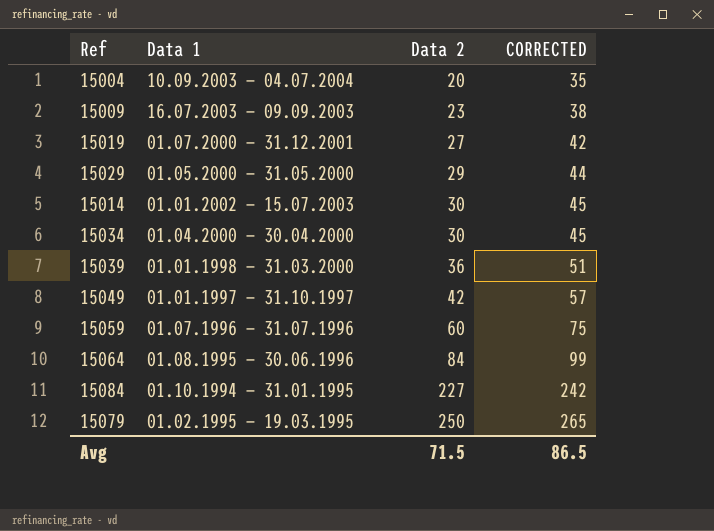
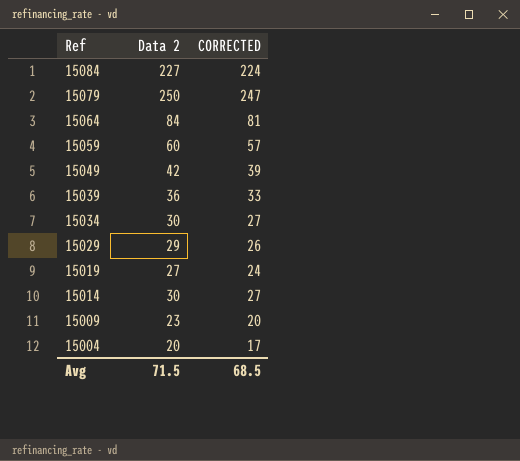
row order: Data 2 ascending -> Ref descending
column Data 1 | position: 2 -> none
column CORRECTED | formula: [Data 2] + 15 -> [Data 2] - 3
Avg | CORRECTED: 86.5 -> 68.5

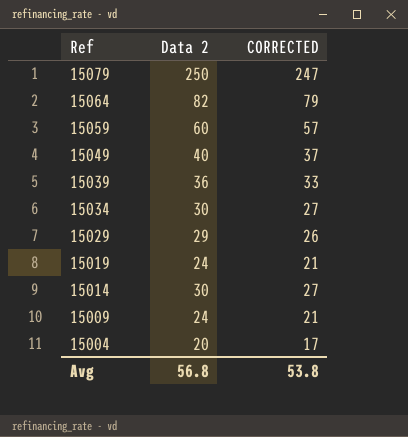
row 15084: 227 | 224 -> none
15064 | Data 2: 84 -> 82
15064 | CORRECTED: 81 -> 79
15049 | Data 2: 42 -> 40
15049 | CORRECTED: 39 -> 37
15019 | Data 2: 27 -> 24
15019 | CORRECTED: 24 -> 21
15009 | Data 2: 23 -> 24
15009 | CORRECTED: 20 -> 21
Avg | Data 2: 71.5 -> 56.8
Avg | CORRECTED: 68.5 -> 53.8

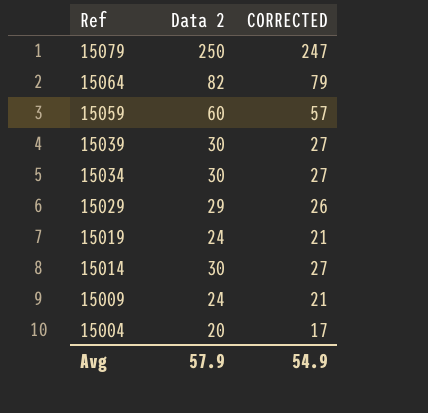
row 15049: 40 | 37 -> none
15039 | Data 2: 36 -> 30
15039 | CORRECTED: 33 -> 27
Avg | Data 2: 56.8 -> 57.9
Avg | CORRECTED: 53.8 -> 54.9

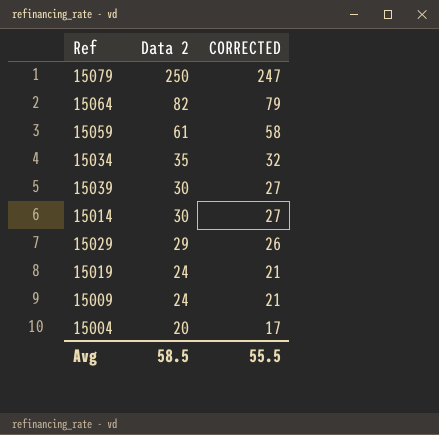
row order: Ref descending -> Data 2 descending
15059 | Data 2: 60 -> 61
15059 | CORRECTED: 57 -> 58
15034 | Data 2: 30 -> 35
15034 | CORRECTED: 27 -> 32
Avg | Data 2: 57.9 -> 58.5
Avg | CORRECTED: 54.9 -> 55.5

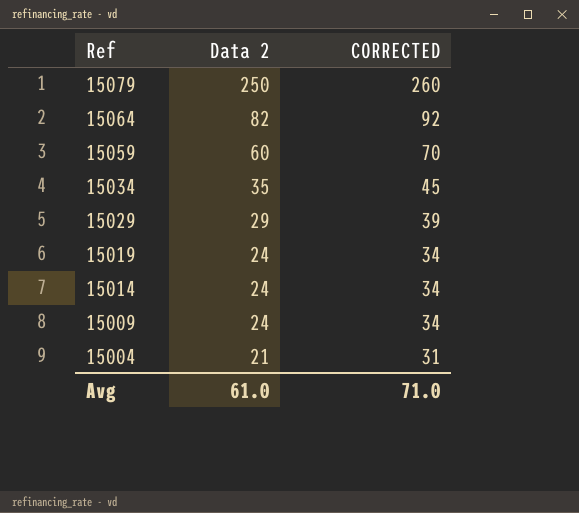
row order: Data 2 descending -> Ref descending
column CORRECTED | formula: [Data 2] - 3 -> [Data 2] + 10
row 15039: 30 | 27 -> none
15059 | Data 2: 61 -> 60
15014 | Data 2: 30 -> 24
15004 | Data 2: 20 -> 21
Avg | Data 2: 58.5 -> 61.0
Avg | CORRECTED: 55.5 -> 71.0

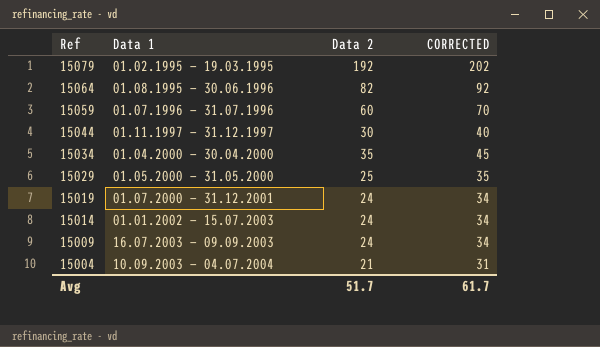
column Data 1 | position: none -> 2
15079 | Data 2: 250 -> 192
15079 | CORRECTED: 260 -> 202
row 15044: none -> 01.11.1997 — 31.12.1997 | 30 | 40
15029 | Data 2: 29 -> 25
15029 | CORRECTED: 39 -> 35
Avg | Data 2: 61.0 -> 51.7
Avg | CORRECTED: 71.0 -> 61.7

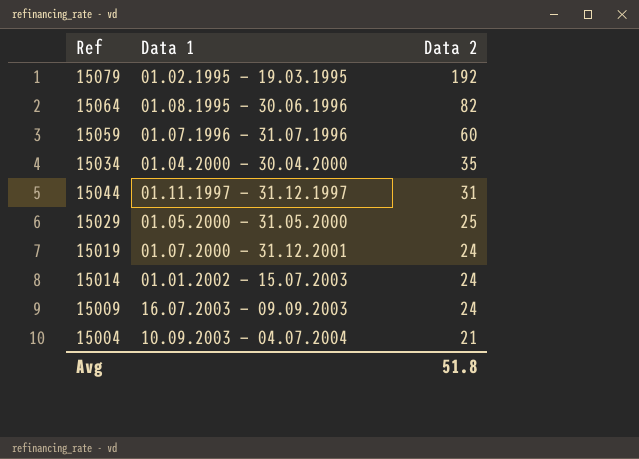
row order: Ref descending -> Data 2 descending
column CORRECTED | formula: [Data 2] + 10 -> none
15044 | Data 2: 30 -> 31
Avg | Data 2: 51.7 -> 51.8

